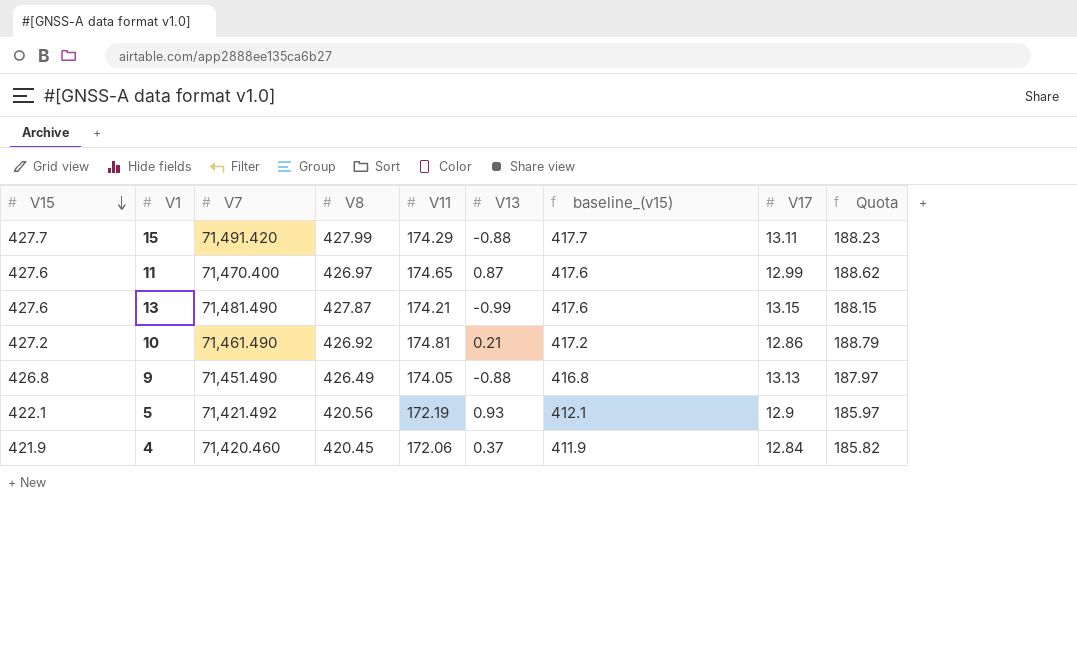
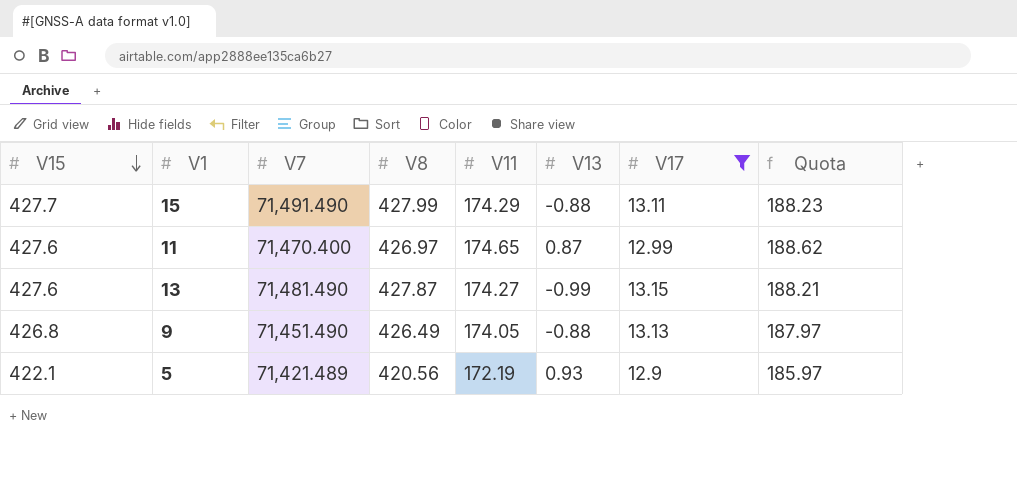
filter: none -> V17 >= 12.9
column baseline_(v15) | formula: [V15] - 10 -> none
15 | V7: 71,491.420 -> 71,491.490
13 | V11: 174.21 -> 174.27
13 | Quota: 188.15 -> 188.21
5 | V7: 71,421.492 -> 71,421.489

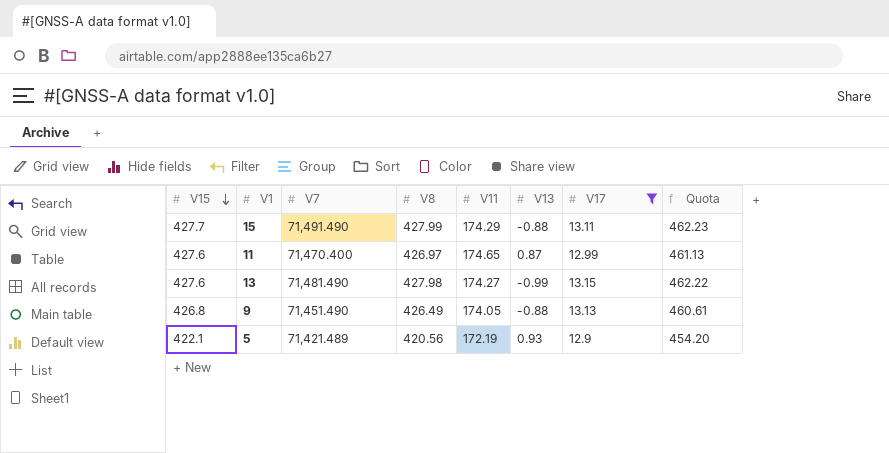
column Quota | formula: [V11] * 1.08 -> [V8] * 1.08
13 | V8: 427.87 -> 427.98

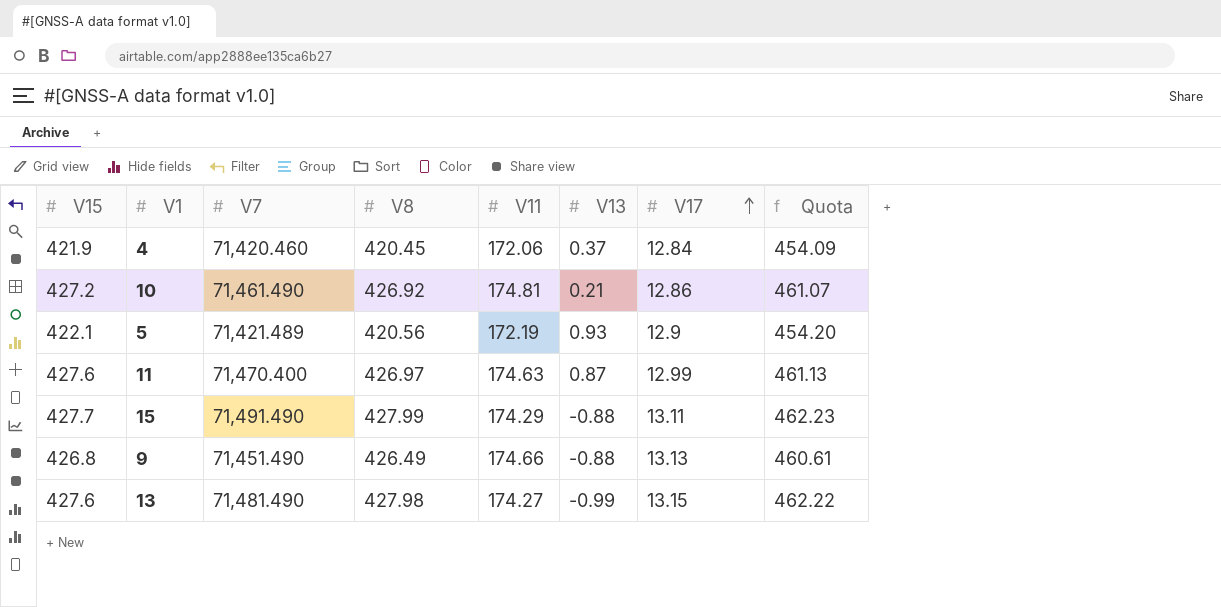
filter: V17 >= 12.9 -> none
row order: V15 descending -> V17 ascending
11 | V11: 174.65 -> 174.63
9 | V11: 174.05 -> 174.66

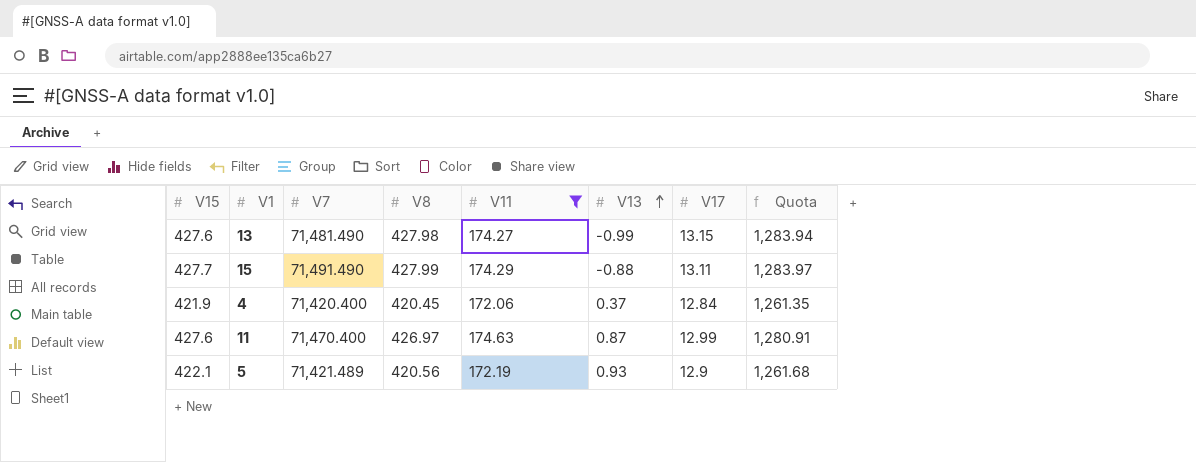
filter: none -> V11 <= 174.63
row order: V17 ascending -> V13 ascending
column Quota | formula: [V8] * 1.08 -> [V8] * 3
4 | V7: 71,420.460 -> 71,420.400

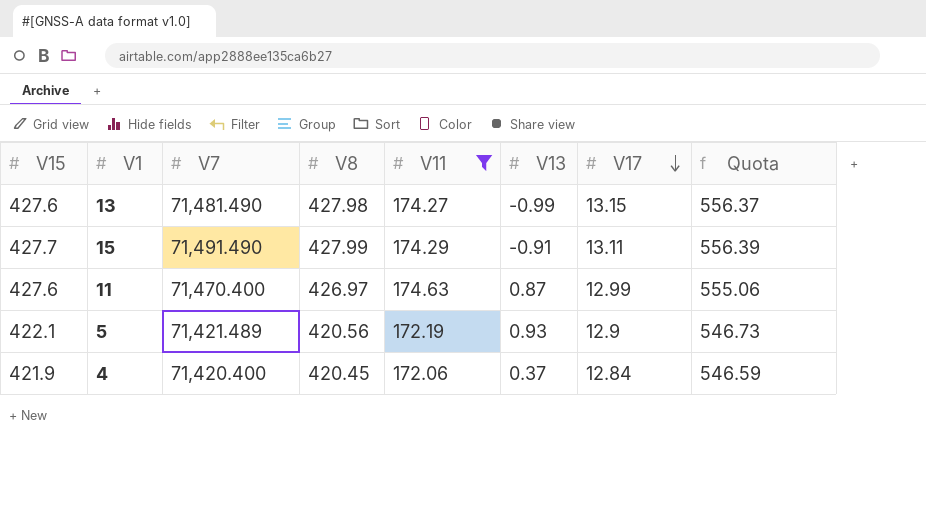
row order: V13 ascending -> V17 descending
column Quota | formula: [V8] * 3 -> [V8] * 1.3
15 | V13: -0.88 -> -0.91

